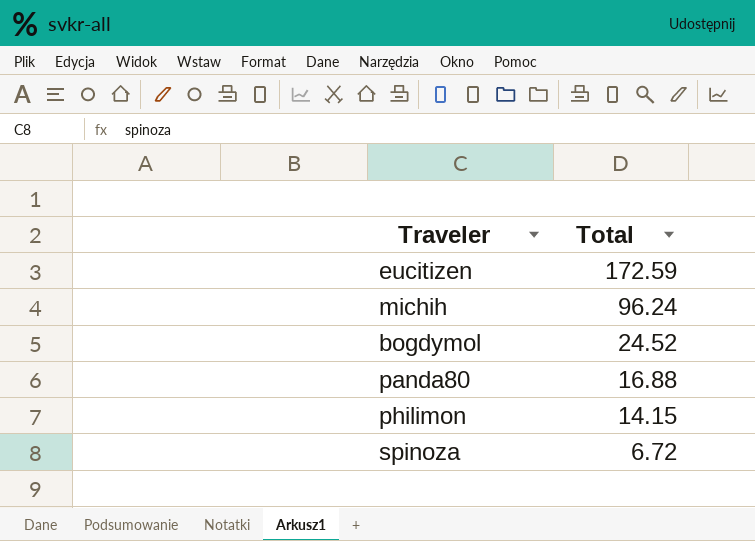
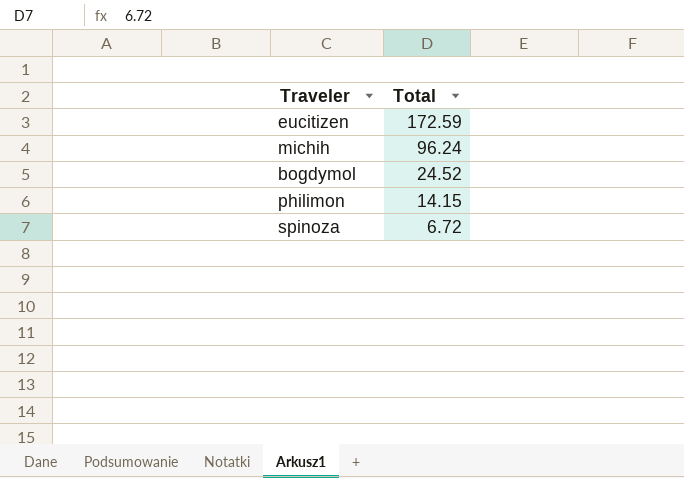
row panda80: 16.88 -> none

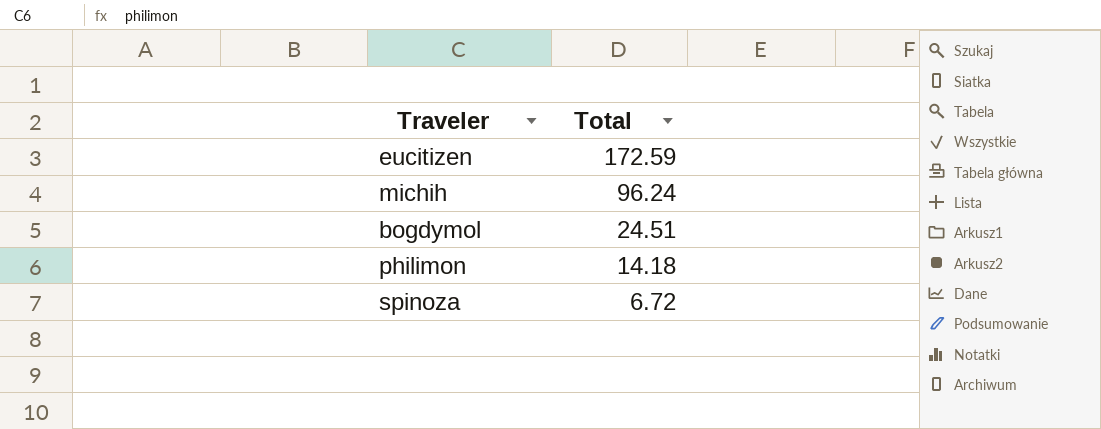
bogdymol | Total: 24.52 -> 24.51
philimon | Total: 14.15 -> 14.18

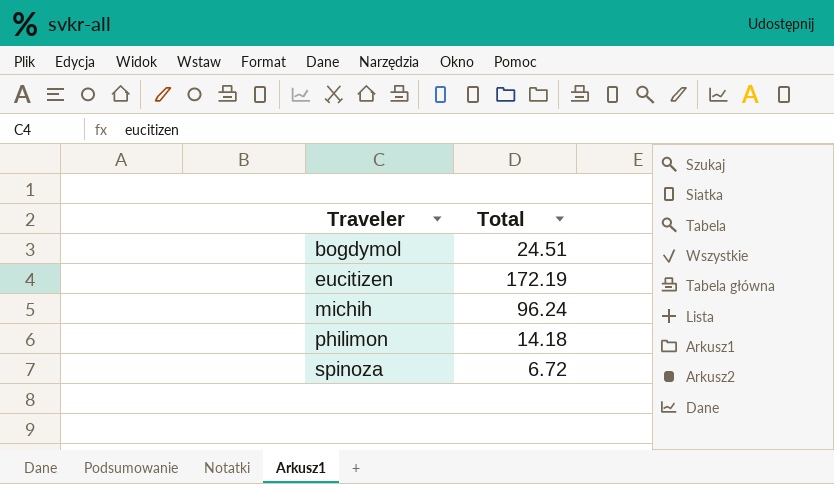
row order: Total descending -> Traveler ascending
eucitizen | Total: 172.59 -> 172.19

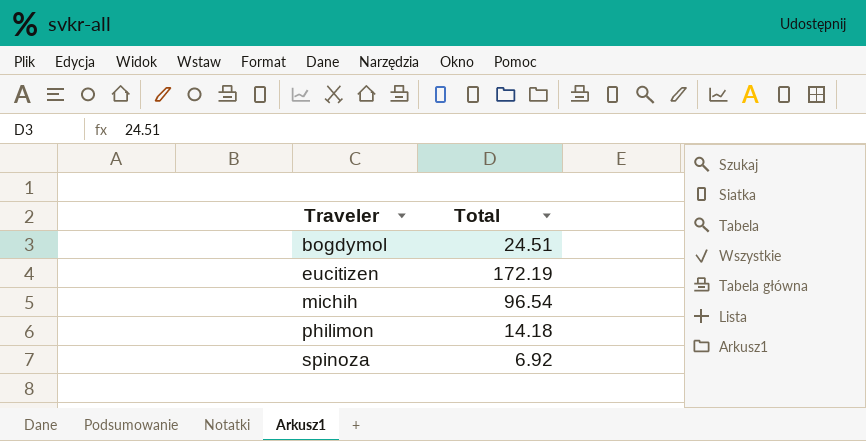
michih | Total: 96.24 -> 96.54
spinoza | Total: 6.72 -> 6.92

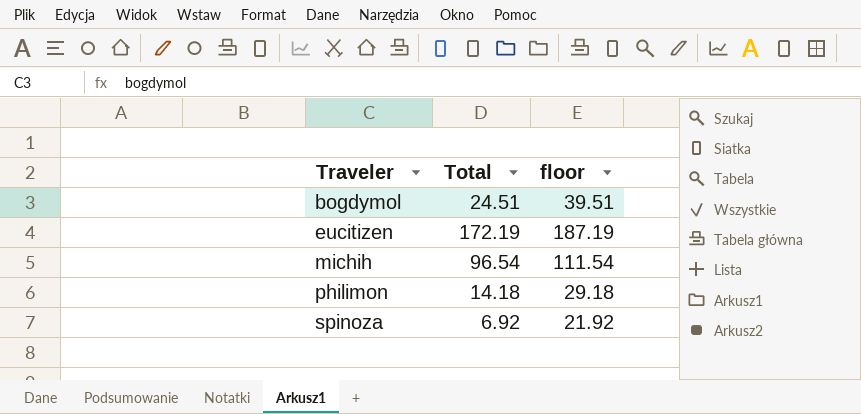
column floor | formula: none -> [Total] + 15

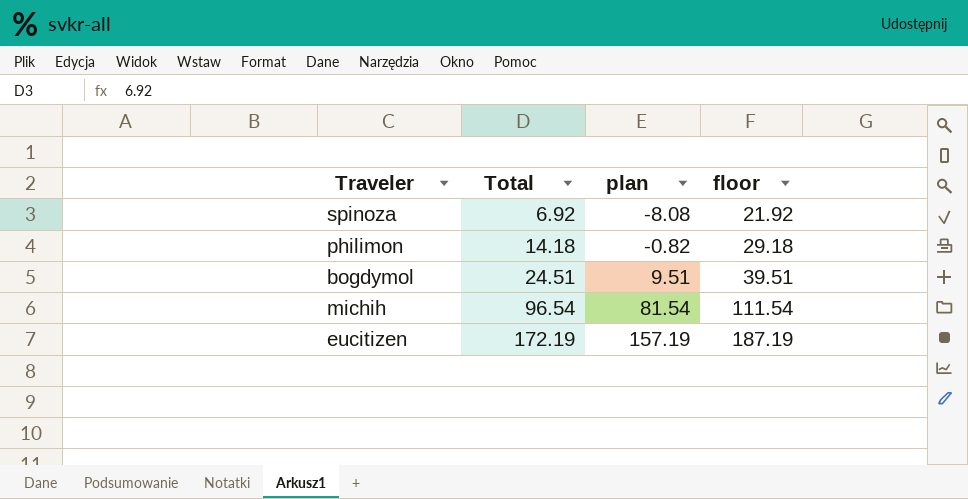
row order: Traveler ascending -> Total ascending
column plan | formula: none -> [Total] - 15

